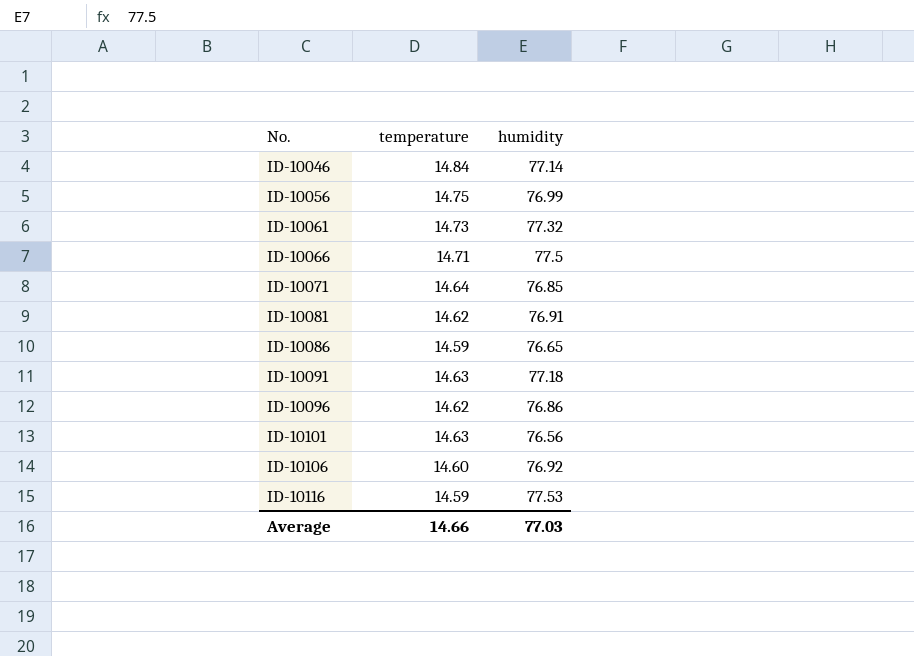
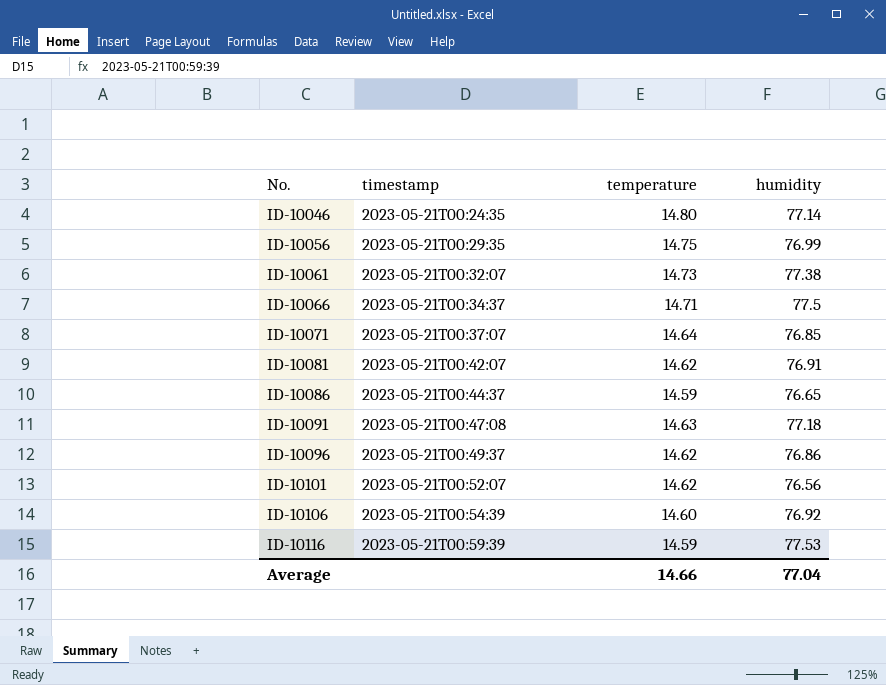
column timestamp | position: none -> 2
ID-10046 | temperature: 14.84 -> 14.80
ID-10061 | humidity: 77.32 -> 77.38
ID-10101 | temperature: 14.63 -> 14.62
Average | humidity: 77.03 -> 77.04

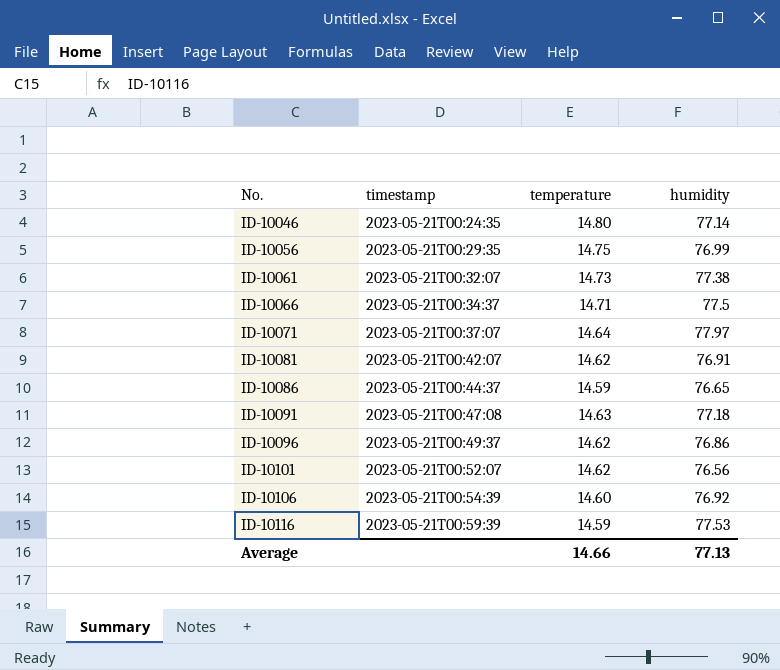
ID-10071 | humidity: 76.85 -> 77.97
Average | humidity: 77.04 -> 77.13

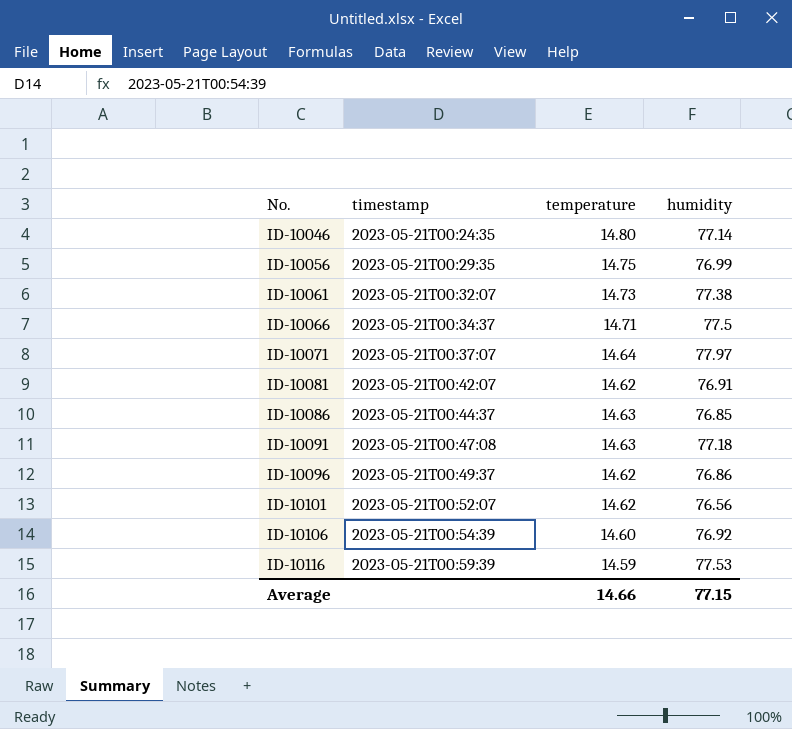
ID-10086 | temperature: 14.59 -> 14.63
ID-10086 | humidity: 76.65 -> 76.85
Average | humidity: 77.13 -> 77.15

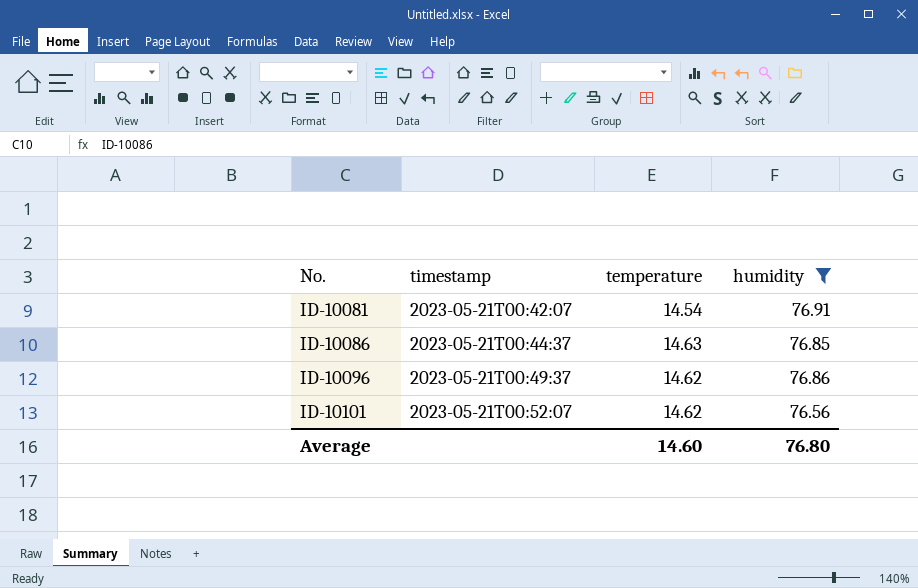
filter: none -> humidity <= 76.91
ID-10081 | temperature: 14.62 -> 14.54
Average | temperature: 14.66 -> 14.60
Average | humidity: 77.15 -> 76.80

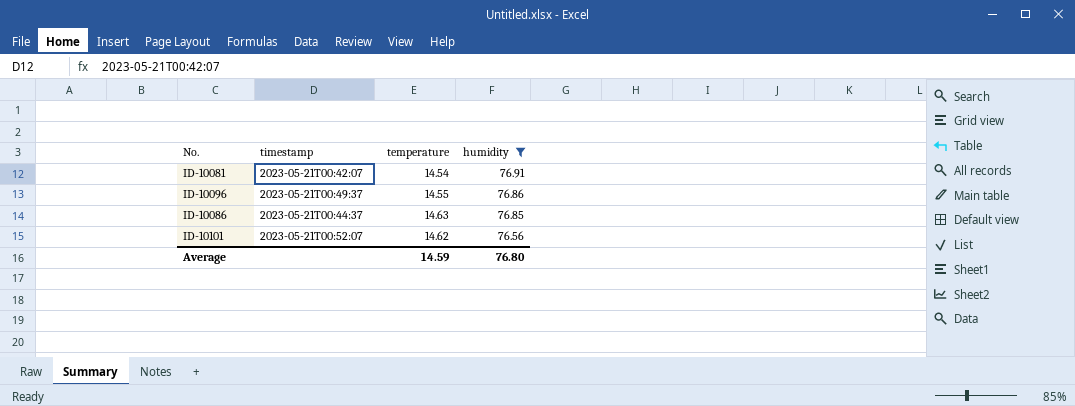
row order: No. ascending -> humidity descending
ID-10096 | temperature: 14.62 -> 14.55
Average | temperature: 14.60 -> 14.59

